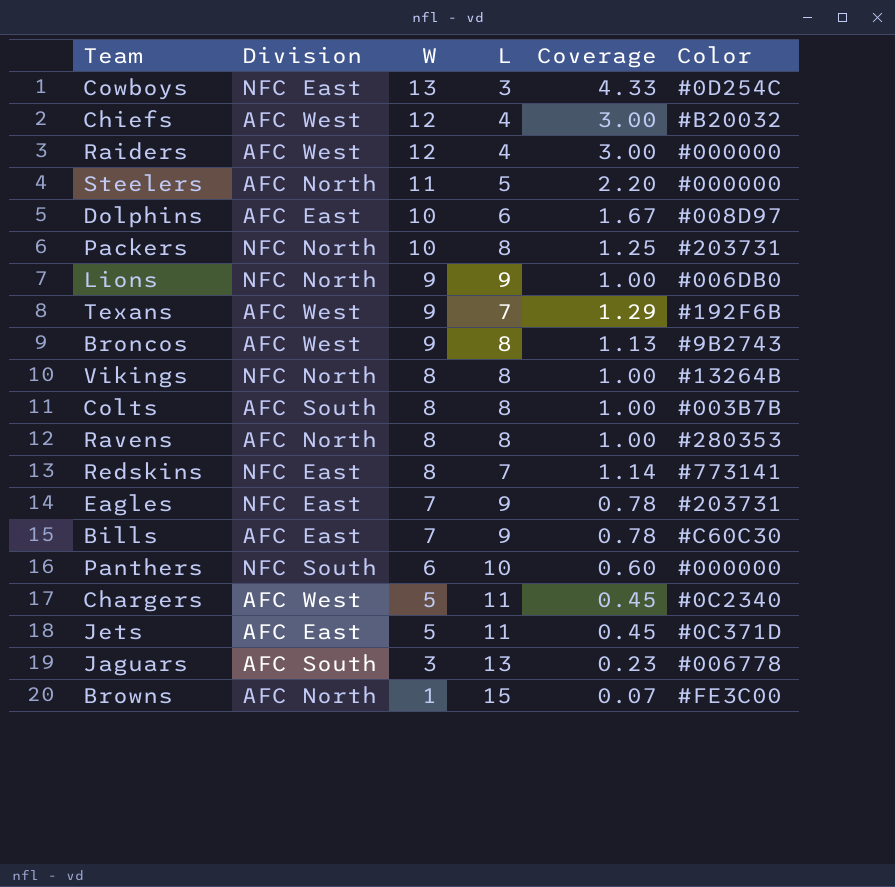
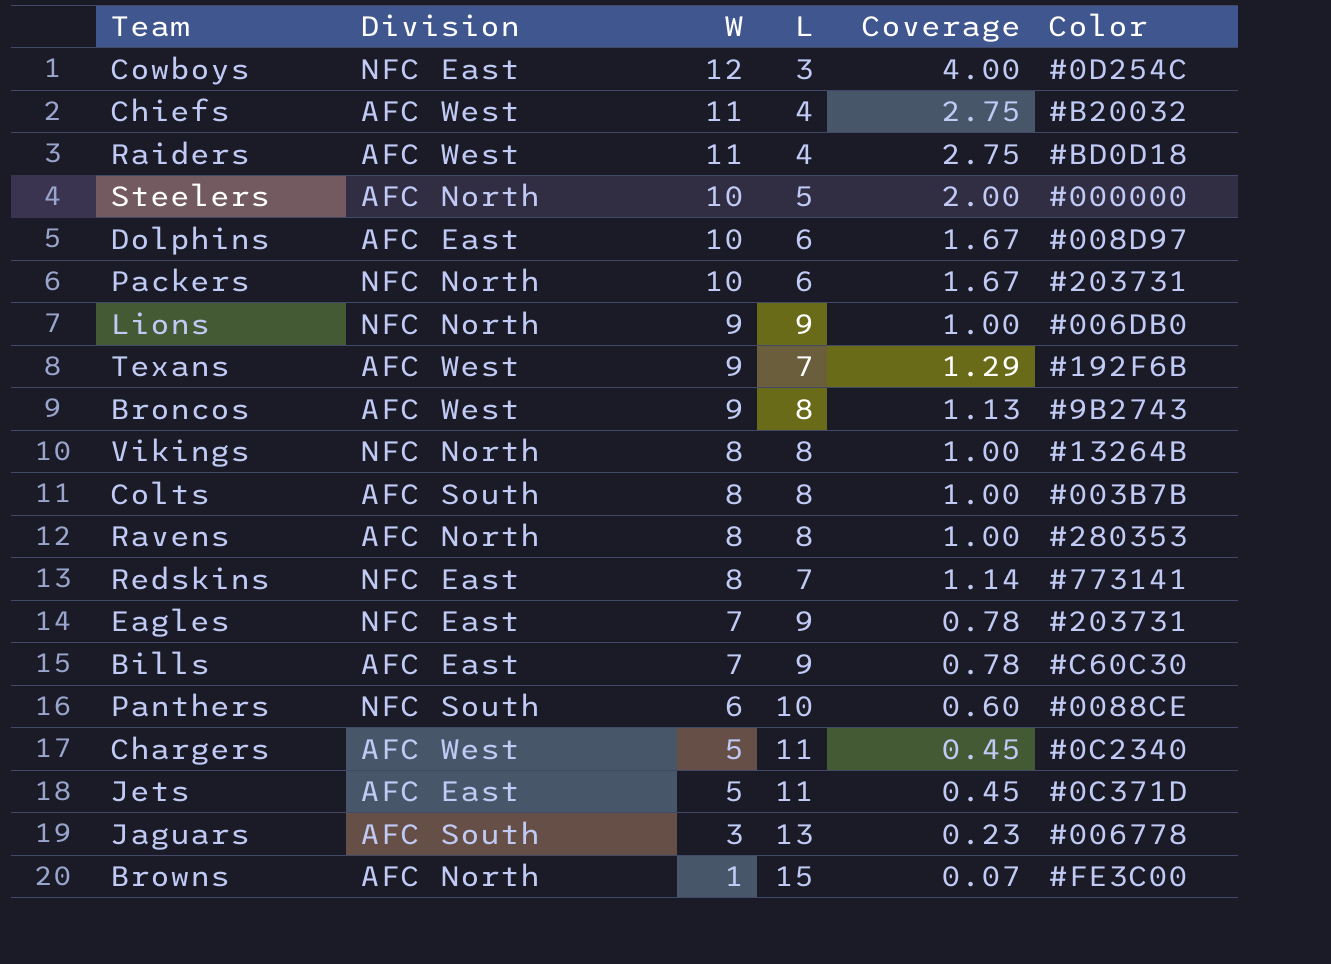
Cowboys | W: 13 -> 12
Cowboys | Coverage: 4.33 -> 4.00
Chiefs | W: 12 -> 11
Chiefs | Coverage: 3.00 -> 2.75
Raiders | W: 12 -> 11
Raiders | Coverage: 3.00 -> 2.75
Raiders | Color: #000000 -> #BD0D18
Steelers | W: 11 -> 10
Steelers | Coverage: 2.20 -> 2.00
Packers | L: 8 -> 6
Packers | Coverage: 1.25 -> 1.67
Panthers | Color: #000000 -> #0088CE

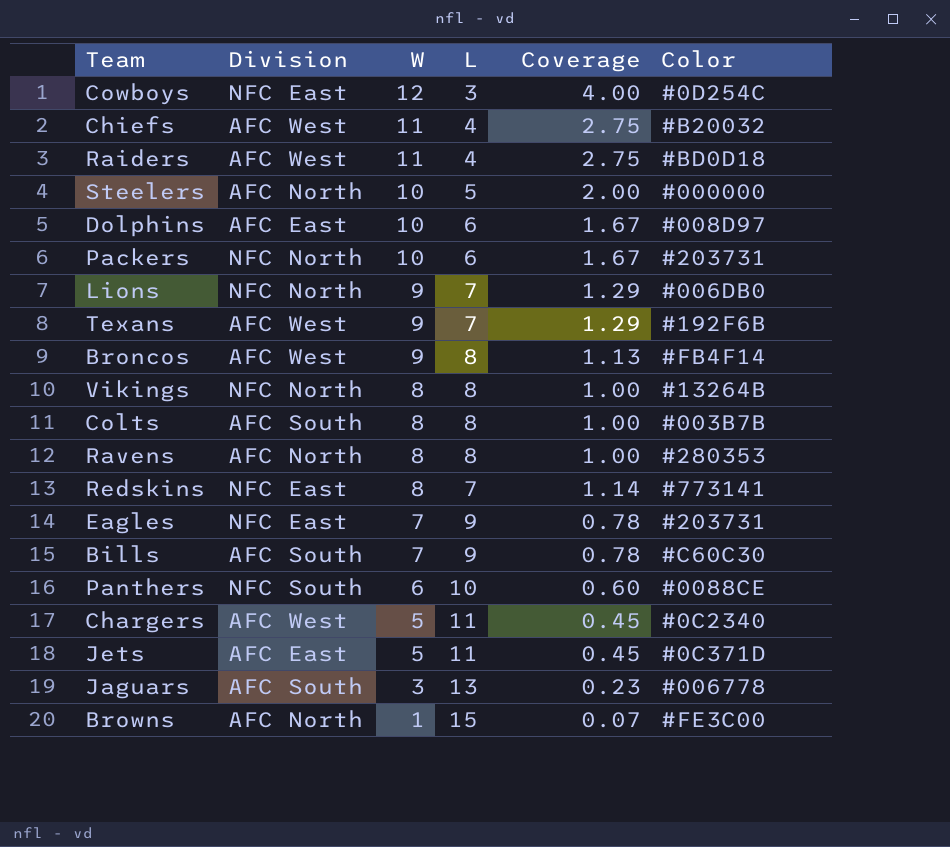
Lions | L: 9 -> 7
Lions | Coverage: 1.00 -> 1.29
Broncos | Color: #9B2743 -> #FB4F14
Bills | Division: AFC East -> AFC South

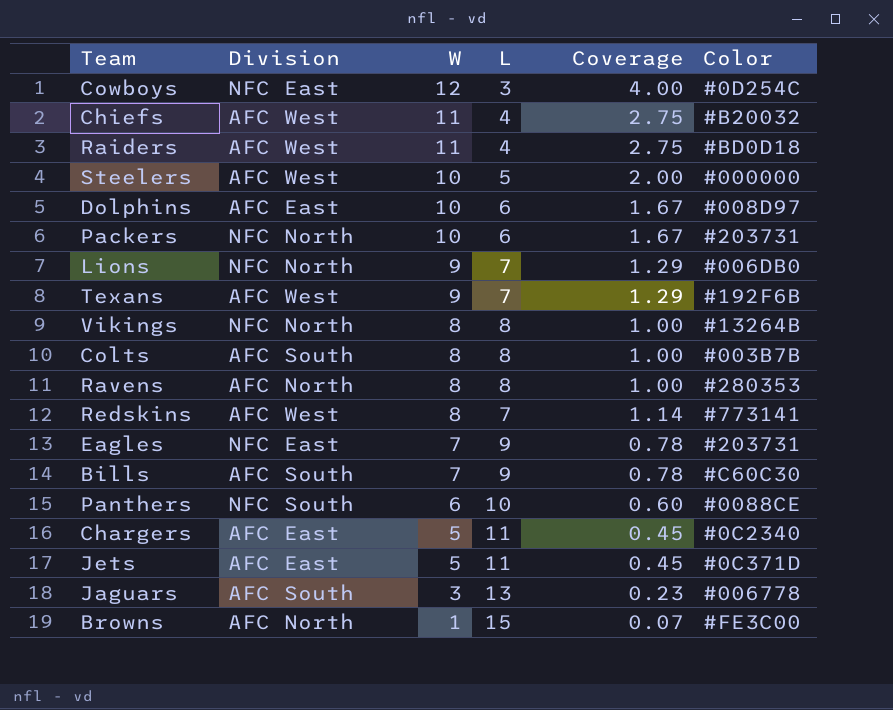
row Broncos: AFC West | 9 | 8 | 1.13 | #FB4F14 -> none
Steelers | Division: AFC North -> AFC West
Redskins | Division: NFC East -> AFC West
Chargers | Division: AFC West -> AFC East

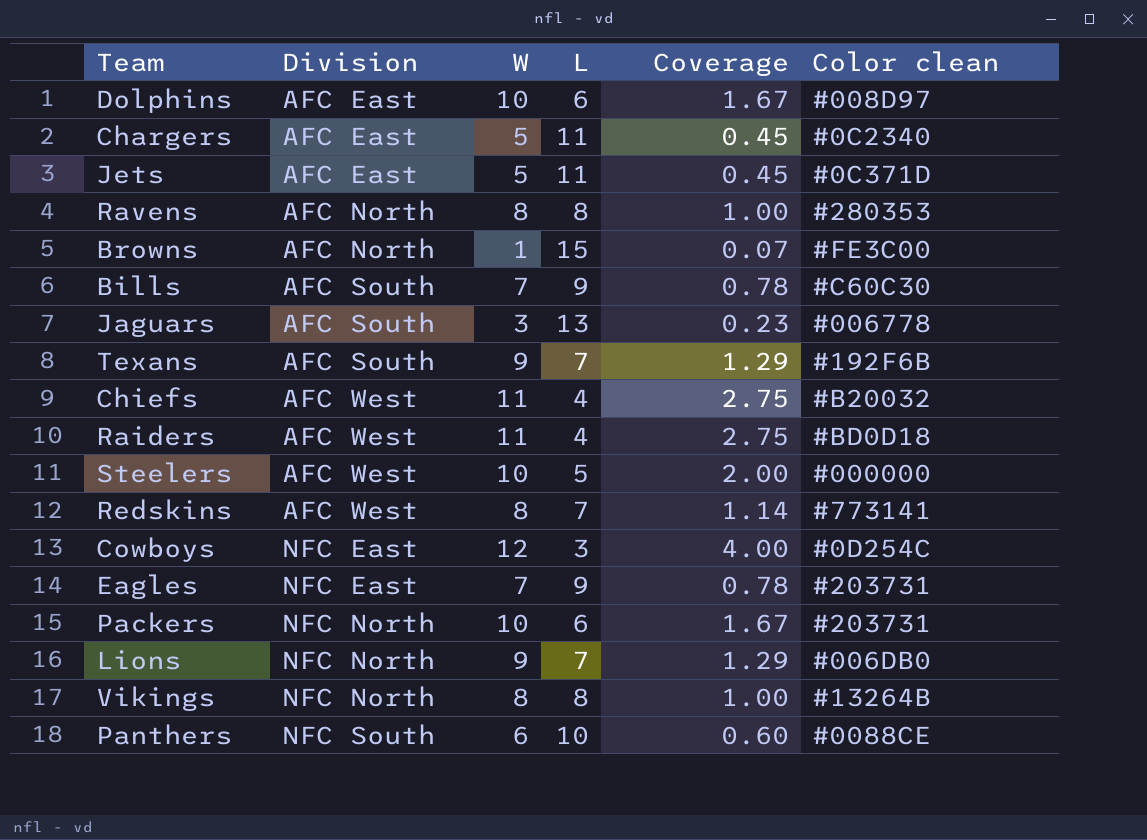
row order: W descending -> Division ascending
column name: Color -> Color clean
row Colts: AFC South | 8 | 8 | 1.00 | #003B7B -> none
Texans | Division: AFC West -> AFC South

